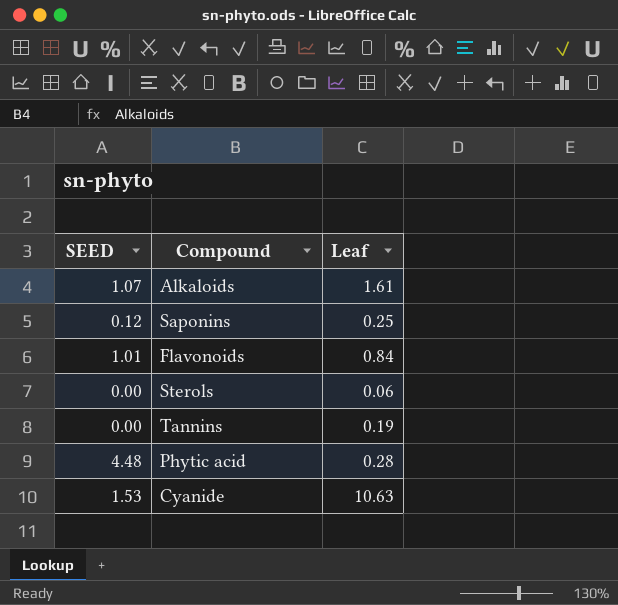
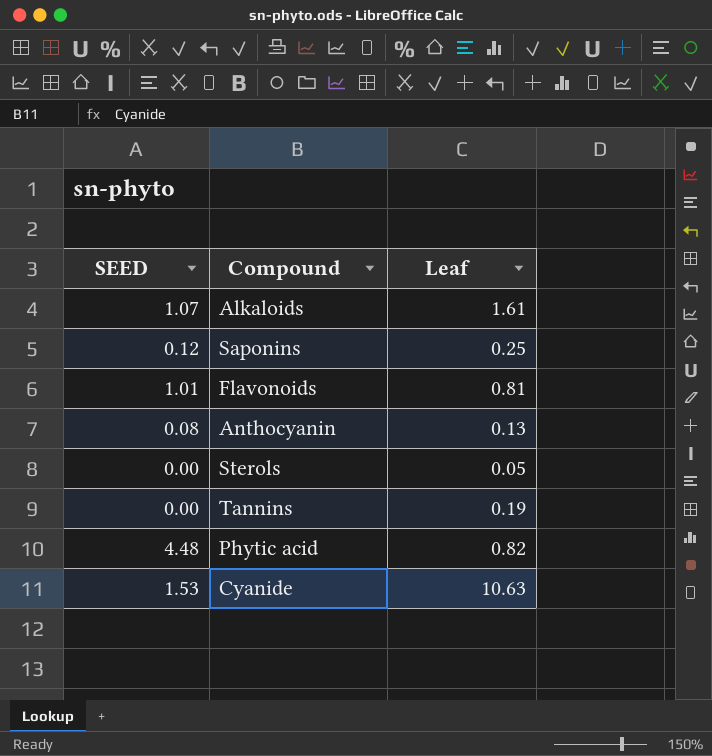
Flavonoids | Leaf: 0.84 -> 0.81
row Anthocyanin: none -> 0.08 | 0.13
Sterols | Leaf: 0.06 -> 0.05
Phytic acid | Leaf: 0.28 -> 0.82

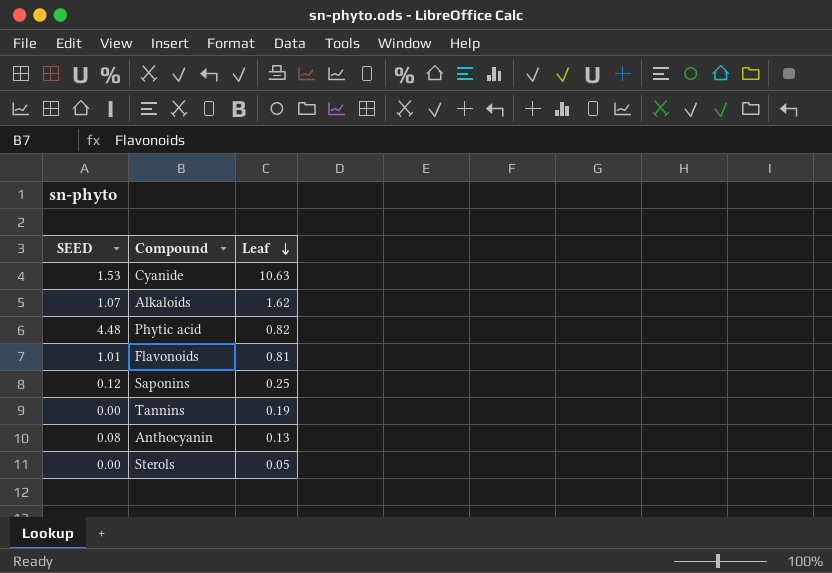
row order: none -> Leaf descending
Alkaloids | Leaf: 1.61 -> 1.62

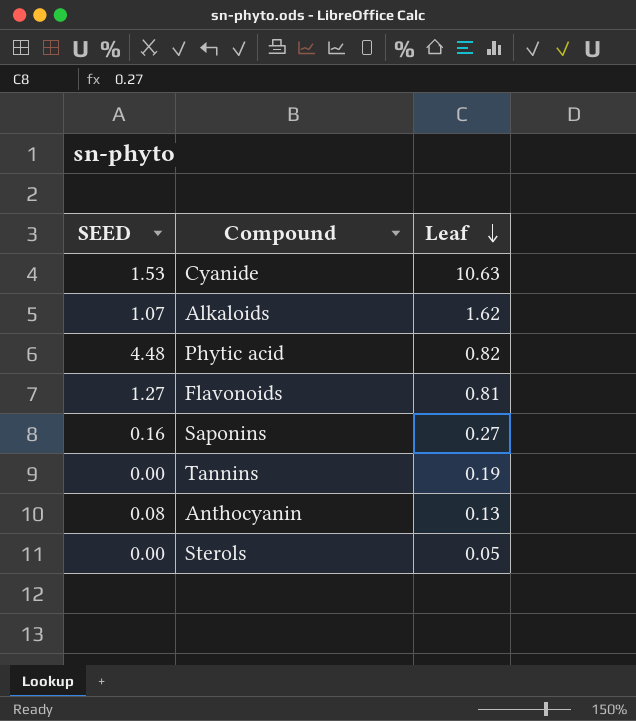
Flavonoids | SEED: 1.01 -> 1.27
Saponins | SEED: 0.12 -> 0.16
Saponins | Leaf: 0.25 -> 0.27

